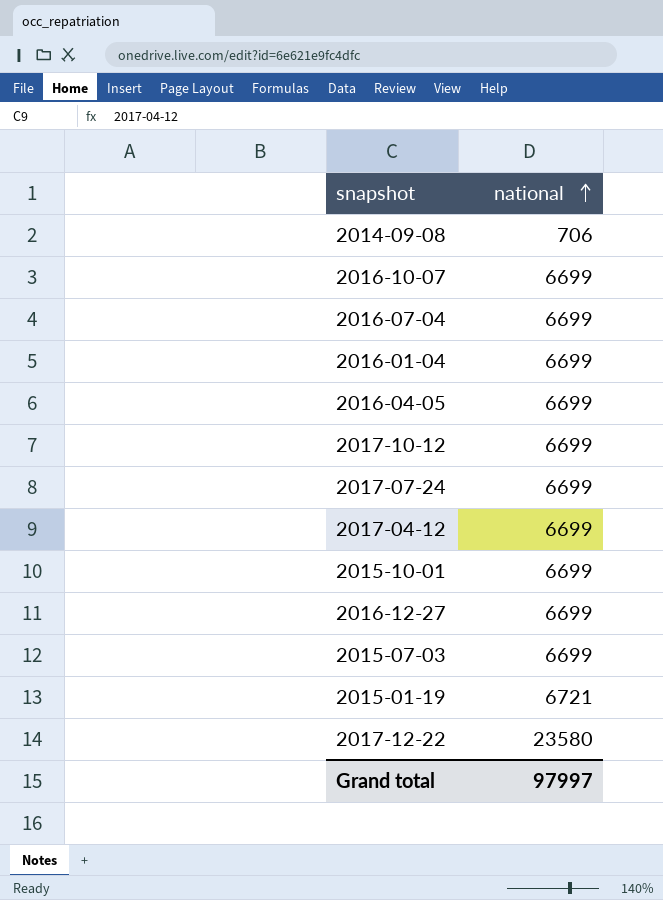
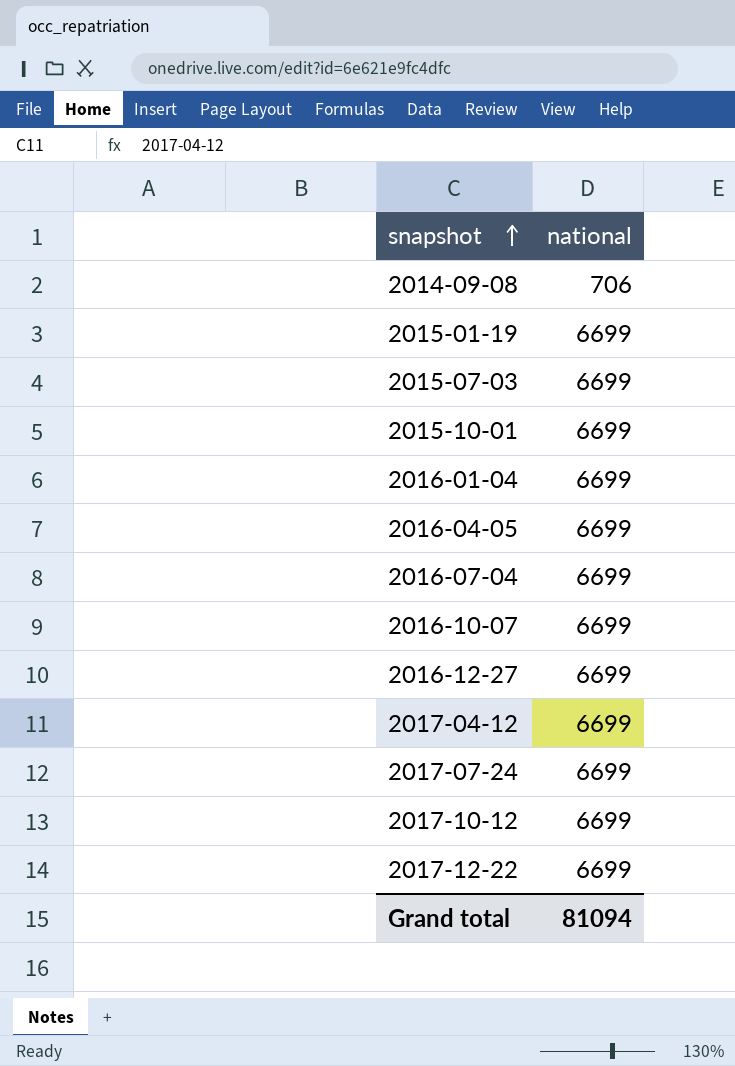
row order: national ascending -> snapshot ascending
2015-01-19 | national: 6721 -> 6699
2017-12-22 | national: 23580 -> 6699
Grand total | national: 97997 -> 81094

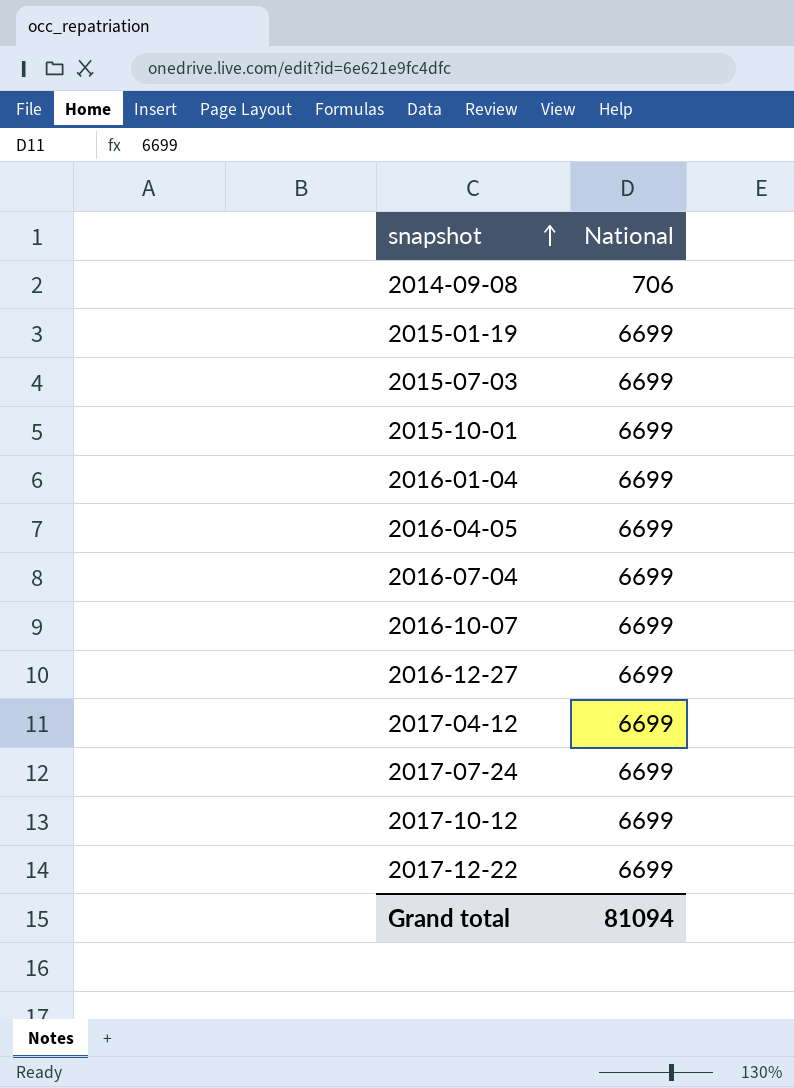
column name: national -> National

